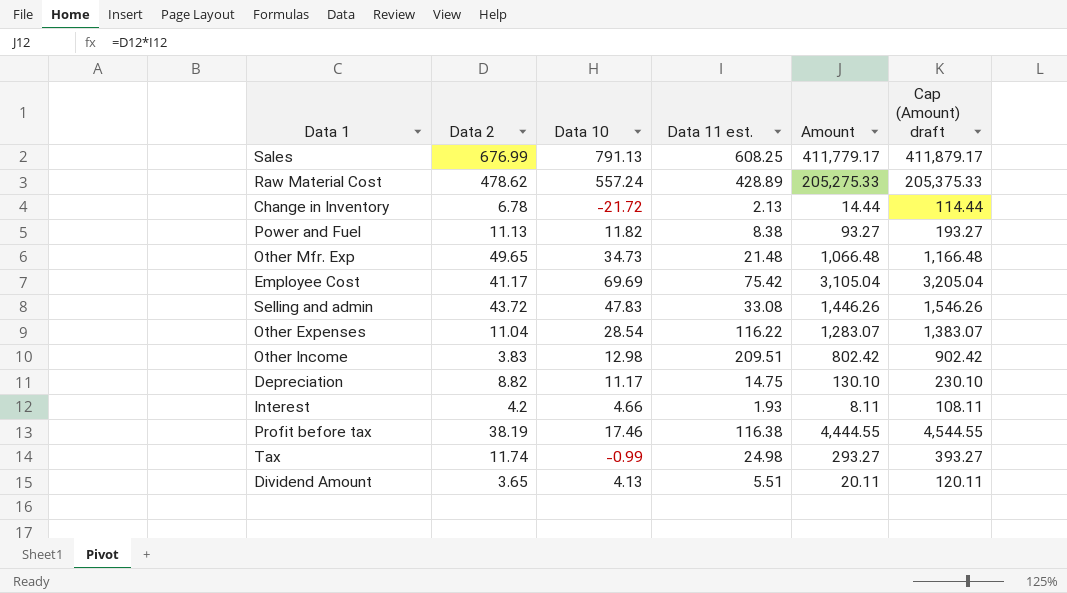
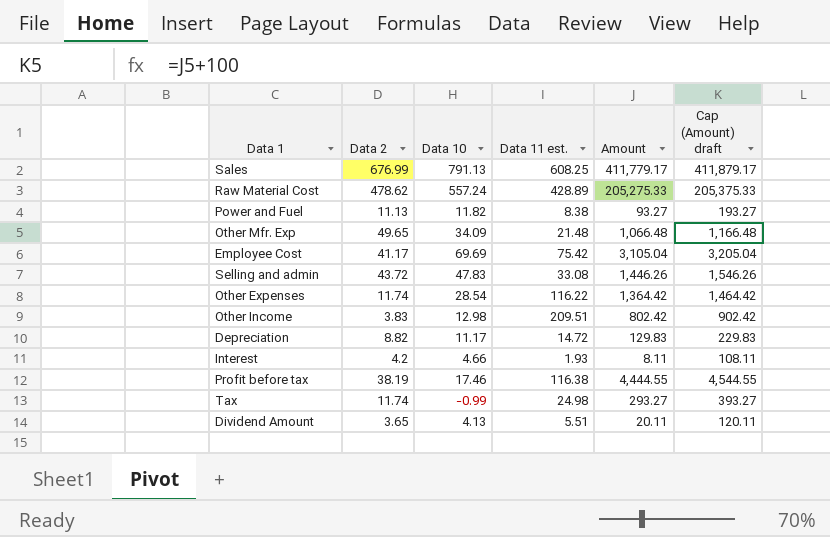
row Change in Inventory: 6.78 | -21.72 | 2.13 | 14.44 | 114.44 -> none
Other Mfr. Exp | Data 10: 34.73 -> 34.09
Other Expenses | Data 2: 11.04 -> 11.74
Other Expenses | Amount: 1,283.07 -> 1,364.42
Other Expenses | Cap (Amount) draft: 1,383.07 -> 1,464.42
Depreciation | Data 11 est.: 14.75 -> 14.72
Depreciation | Amount: 130.10 -> 129.83
Depreciation | Cap (Amount) draft: 230.10 -> 229.83

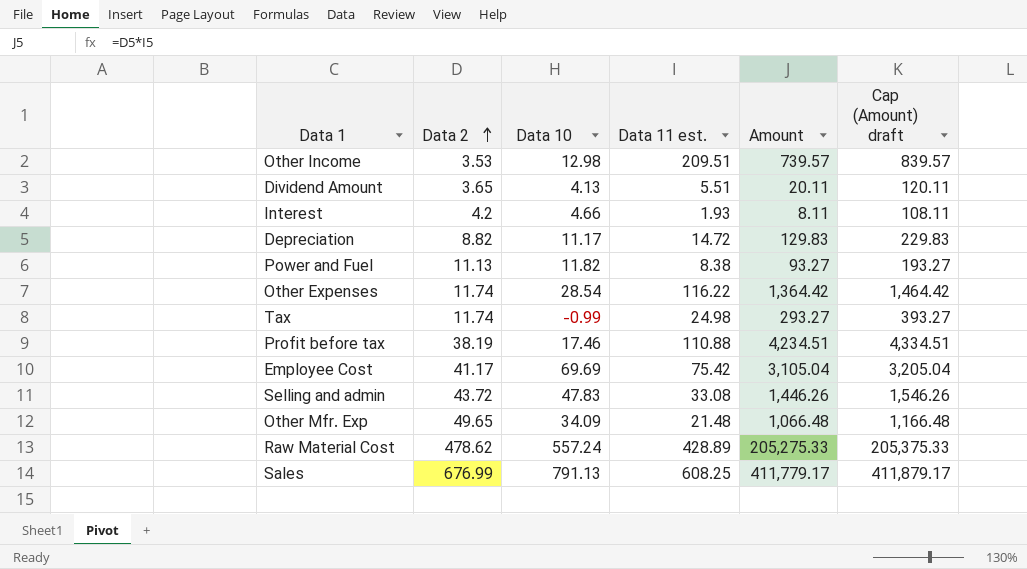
row order: none -> Data 2 ascending
Other Income | Data 2: 3.83 -> 3.53
Other Income | Amount: 802.42 -> 739.57
Other Income | Cap (Amount) draft: 902.42 -> 839.57
Profit before tax | Data 11 est.: 116.38 -> 110.88
Profit before tax | Amount: 4,444.55 -> 4,234.51
Profit before tax | Cap (Amount) draft: 4,544.55 -> 4,334.51

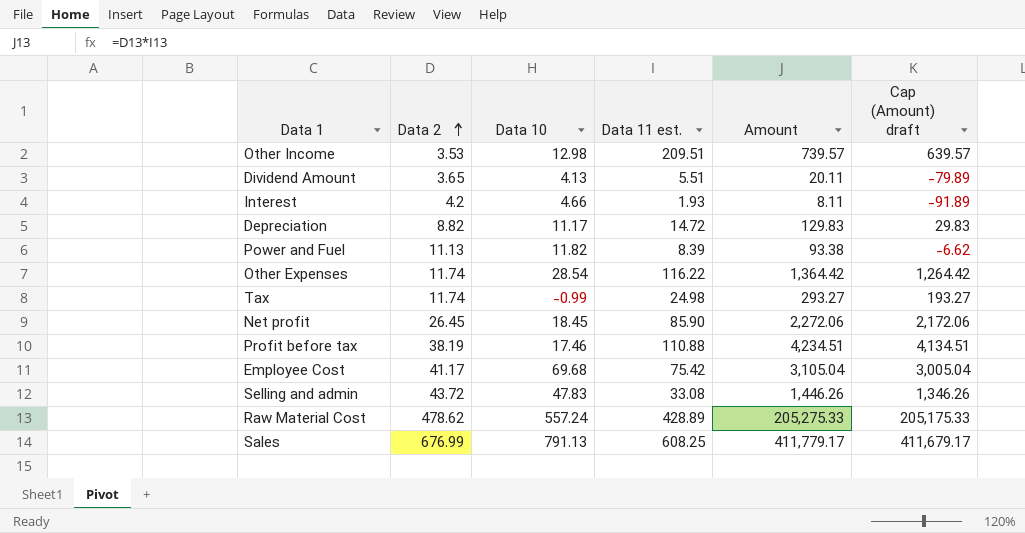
column Cap (Amount) draft | formula: [Amount] + 100 -> [Amount] - 100
row Other Mfr. Exp: 49.65 | 34.09 | 21.48 | 1,066.48 | 1,166.48 -> none
Power and Fuel | Data 11 est.: 8.38 -> 8.39
Power and Fuel | Amount: 93.27 -> 93.38
row Net profit: none -> 26.45 | 18.45 | 85.90 | 2,272.06 | 2,172.06
Employee Cost | Data 10: 69.69 -> 69.68

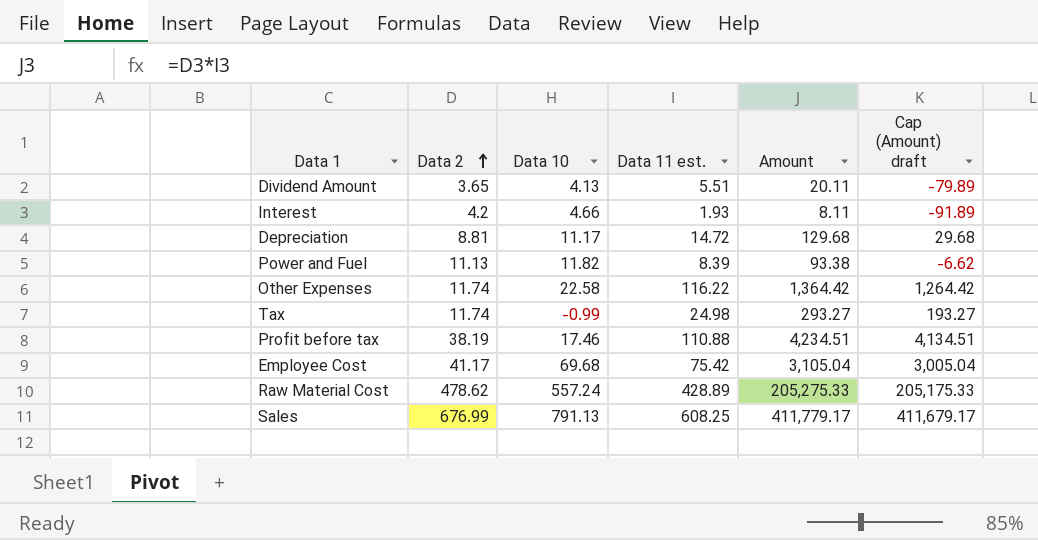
row Other Income: 3.53 | 12.98 | 209.51 | 739.57 | 639.57 -> none
row Net profit: 26.45 | 18.45 | 85.90 | 2,272.06 | 2,172.06 -> none
row Selling and admin: 43.72 | 47.83 | 33.08 | 1,446.26 | 1,346.26 -> none
Depreciation | Data 2: 8.82 -> 8.81
Depreciation | Amount: 129.83 -> 129.68
Depreciation | Cap (Amount) draft: 29.83 -> 29.68
Other Expenses | Data 10: 28.54 -> 22.58

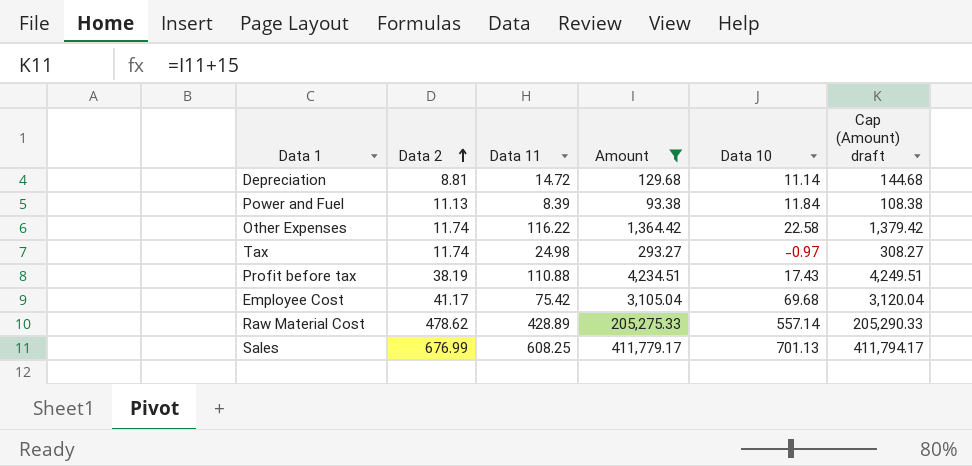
filter: none -> Amount >= 93.38
column name: Data 11 est. -> Data 11
column Data 10 | position: 3 -> 5
column Cap (Amount) draft | formula: [Amount] - 100 -> [Amount] + 15
Depreciation | Data 10: 11.17 -> 11.14
Power and Fuel | Data 10: 11.82 -> 11.84
Tax | Data 10: -0.99 -> -0.97
Profit before tax | Data 10: 17.46 -> 17.43
Raw Material Cost | Data 10: 557.24 -> 557.14
Sales | Data 10: 791.13 -> 701.13

